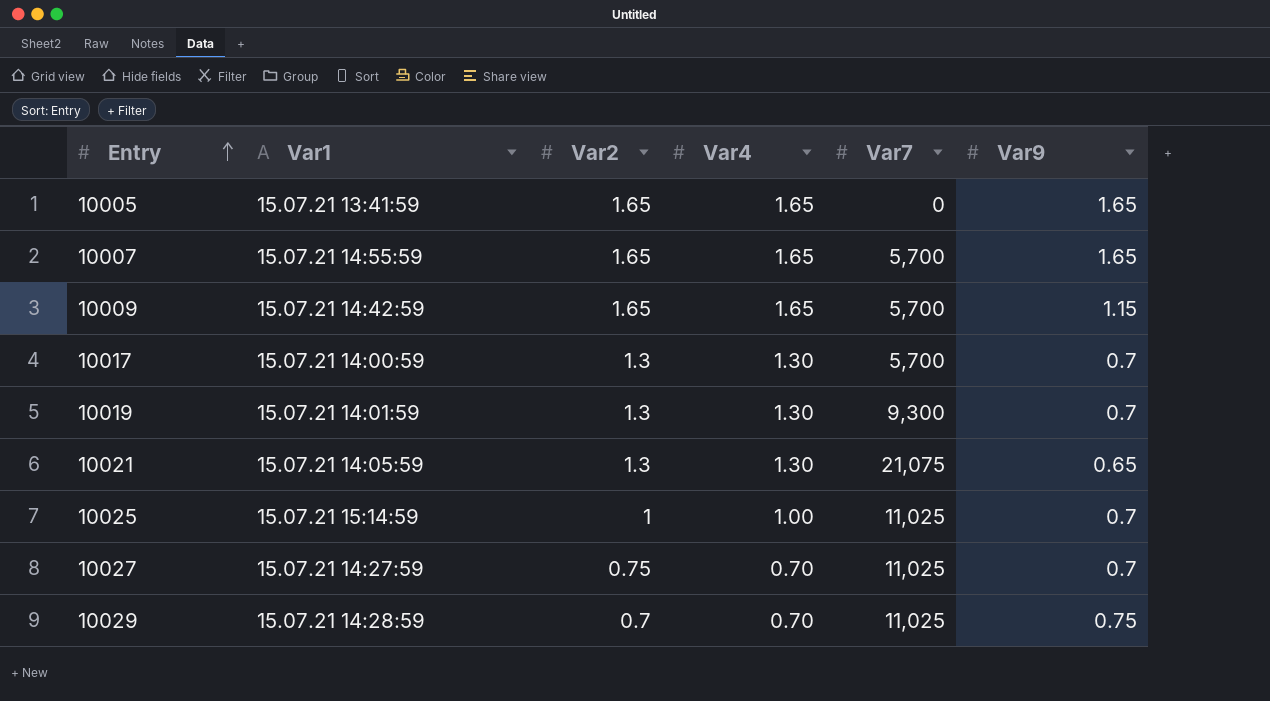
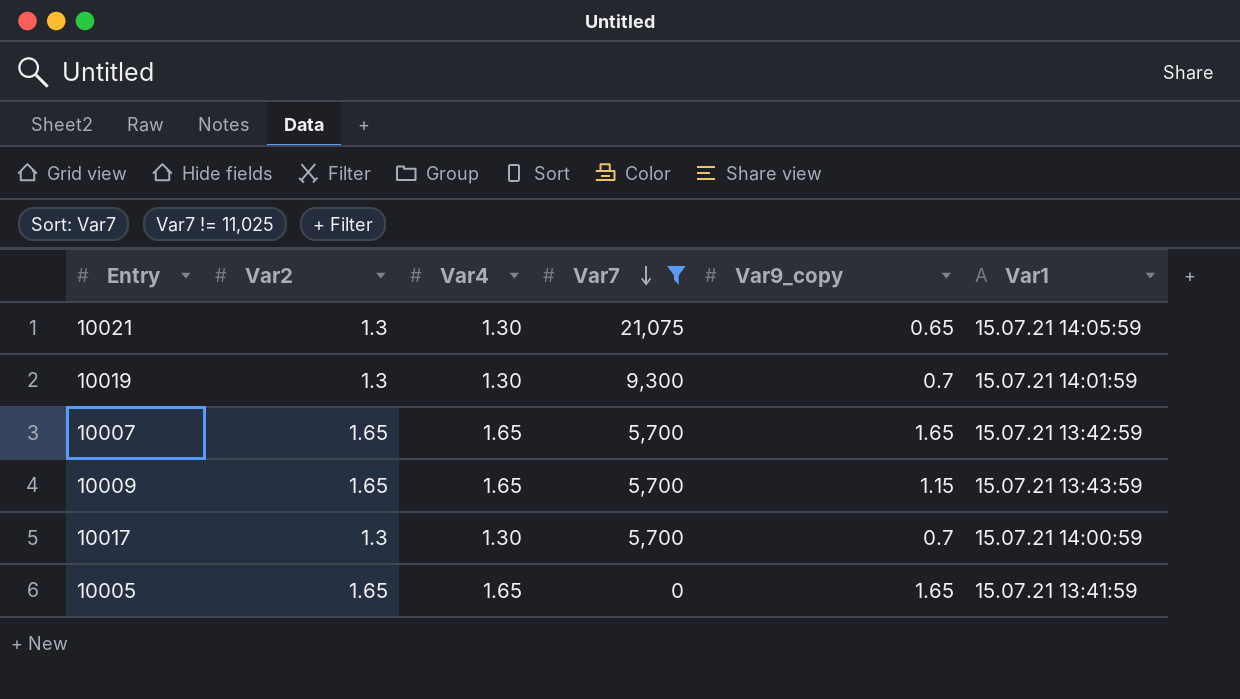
filter: none -> Var7 != 11,025
row order: Entry ascending -> Var7 descending
column name: Var9 -> Var9_copy
column Var1 | position: 2 -> 6
10007 | Var1: 15.07.21 14:55:59 -> 15.07.21 13:42:59
10009 | Var1: 15.07.21 14:42:59 -> 15.07.21 13:43:59

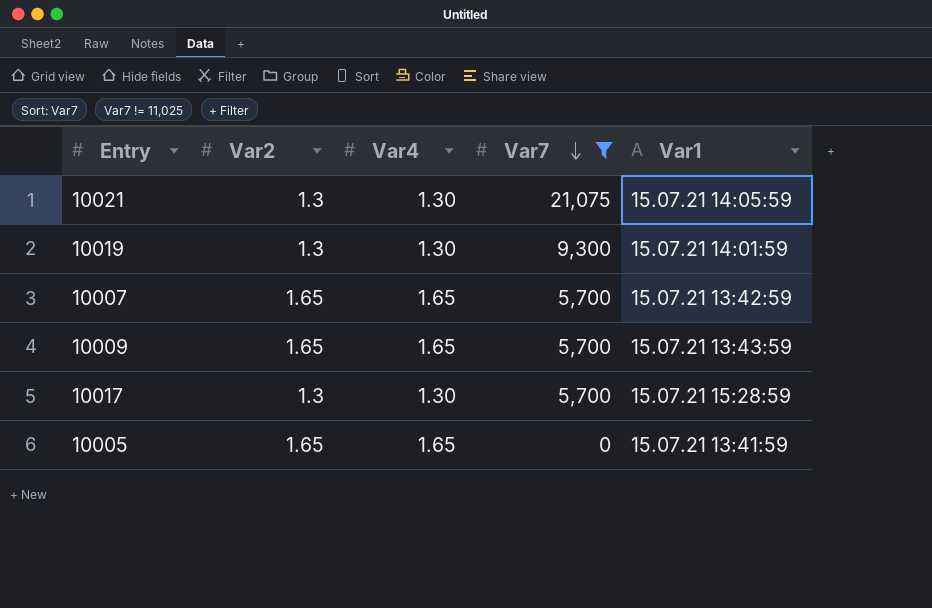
column Var9_copy | position: 5 -> none
10017 | Var1: 15.07.21 14:00:59 -> 15.07.21 15:28:59

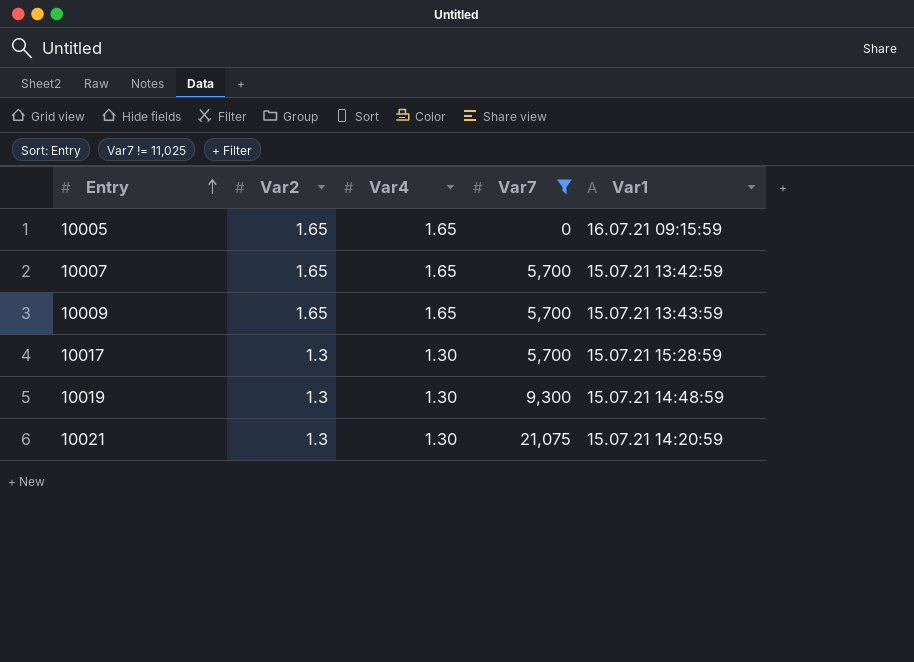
row order: Var7 descending -> Entry ascending
10005 | Var1: 15.07.21 13:41:59 -> 16.07.21 09:15:59
10019 | Var1: 15.07.21 14:01:59 -> 15.07.21 14:48:59
10021 | Var1: 15.07.21 14:05:59 -> 15.07.21 14:20:59

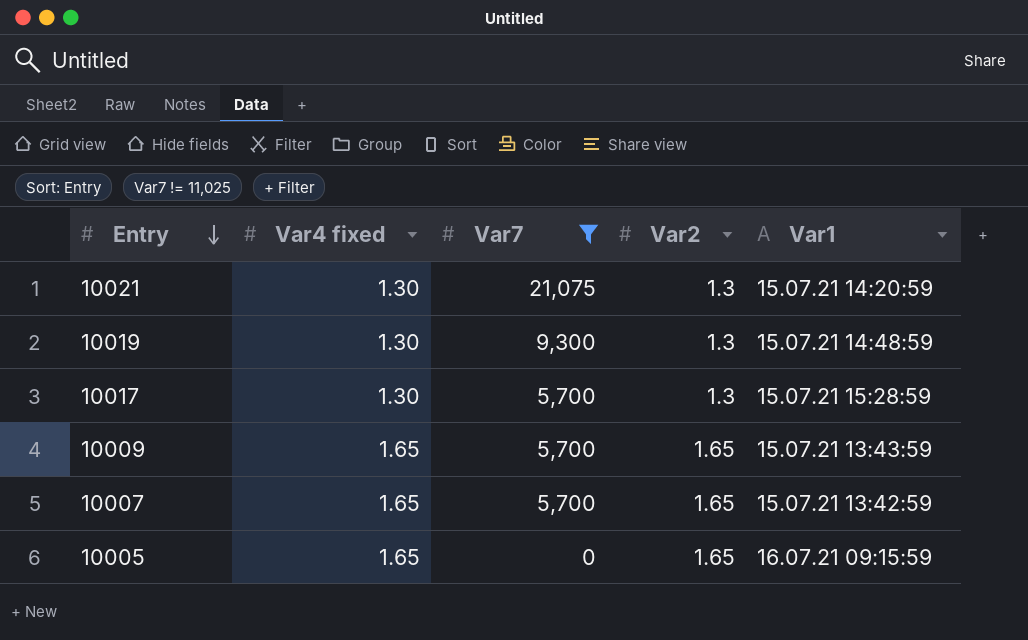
row order: Entry ascending -> Entry descending
column name: Var4 -> Var4 fixed
column Var2 | position: 2 -> 4

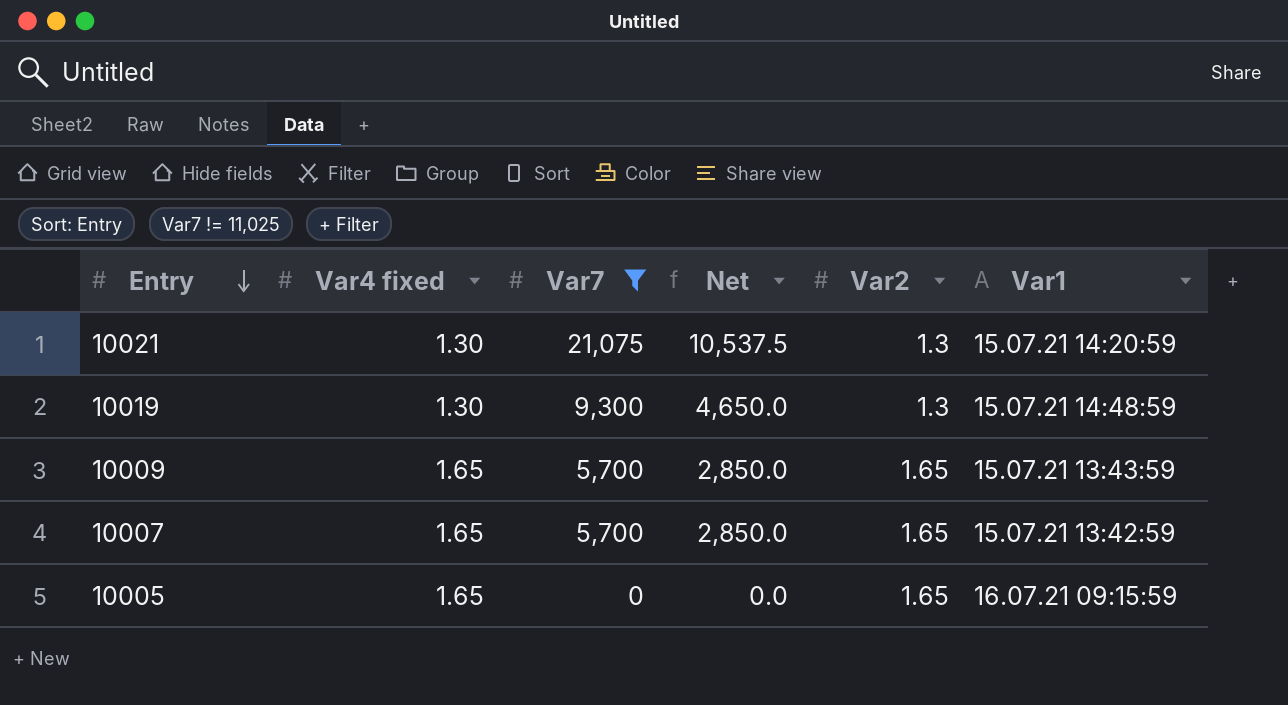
column Net | formula: none -> [Var7] * 0.5
row 10017: 1.30 | 5,700 | 1.3 | 15.07.21 15:28:59 -> none

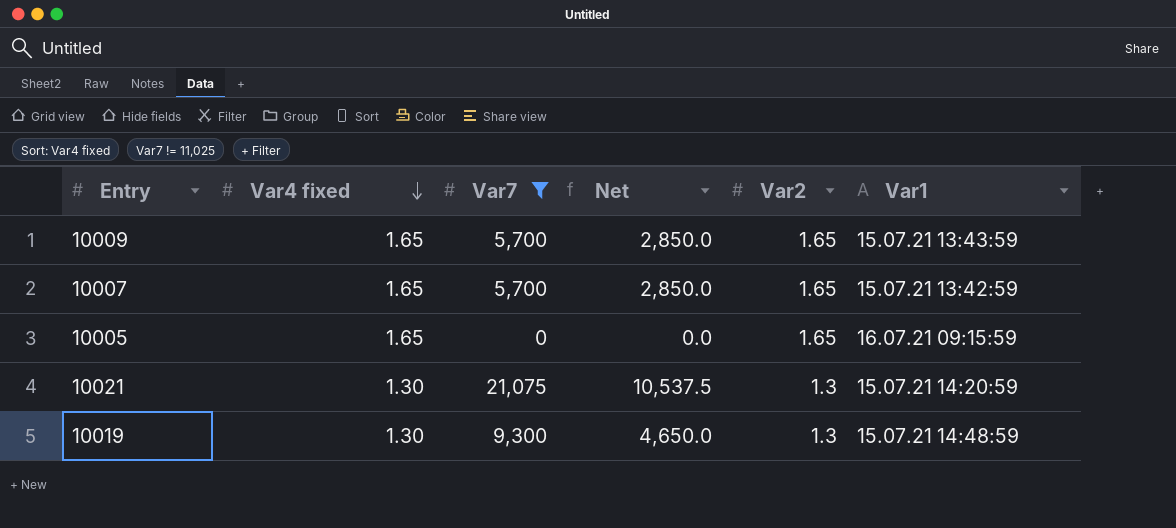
row order: Entry descending -> Var4 fixed descending

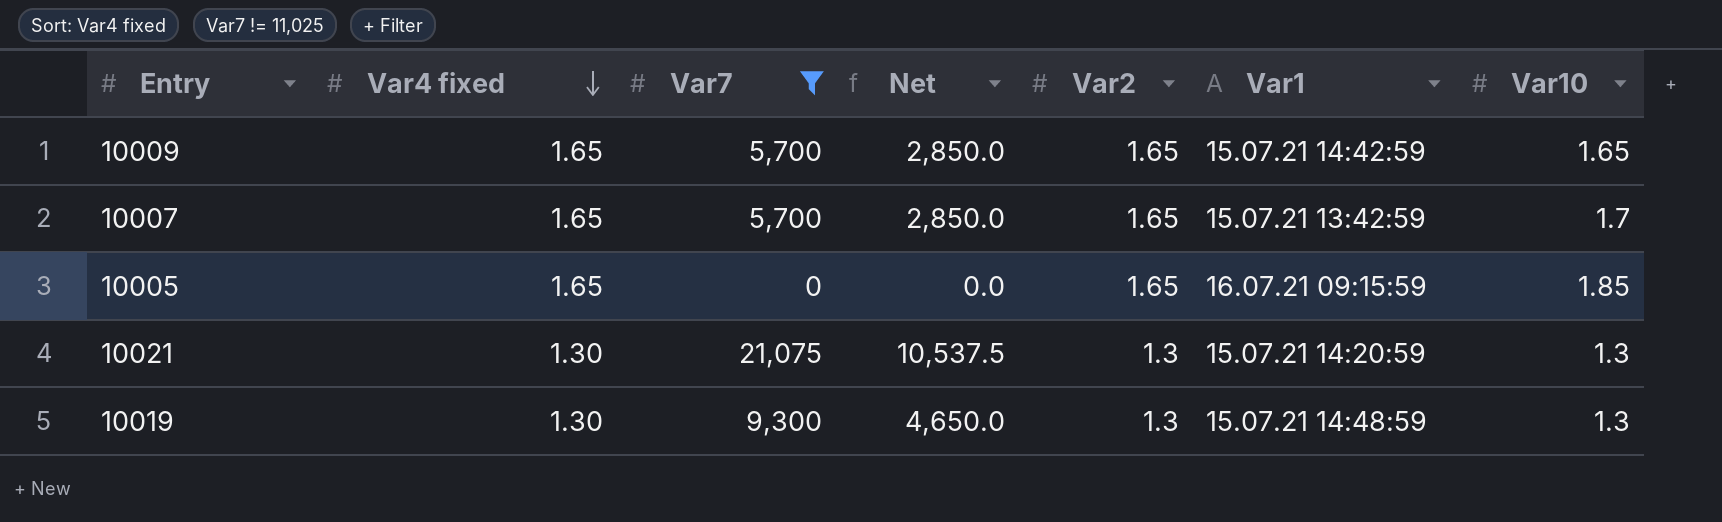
column Var10 | position: none -> 7
10009 | Var1: 15.07.21 13:43:59 -> 15.07.21 14:42:59

